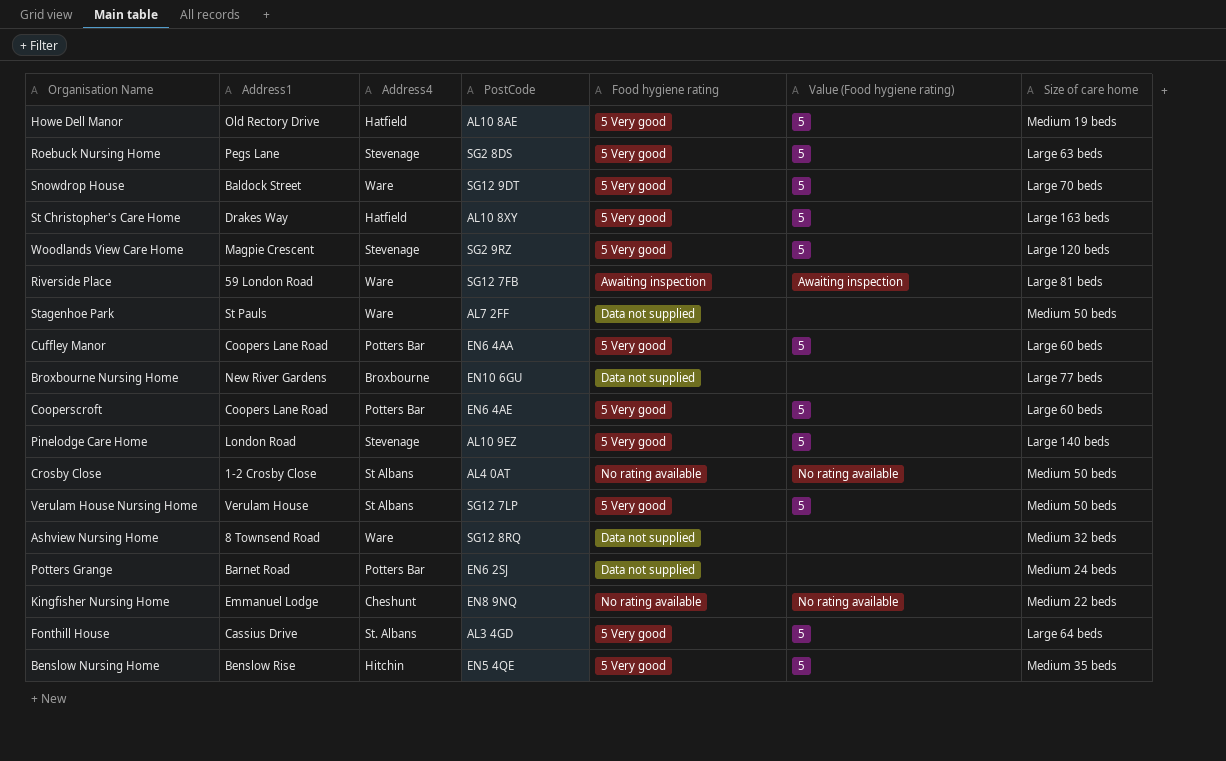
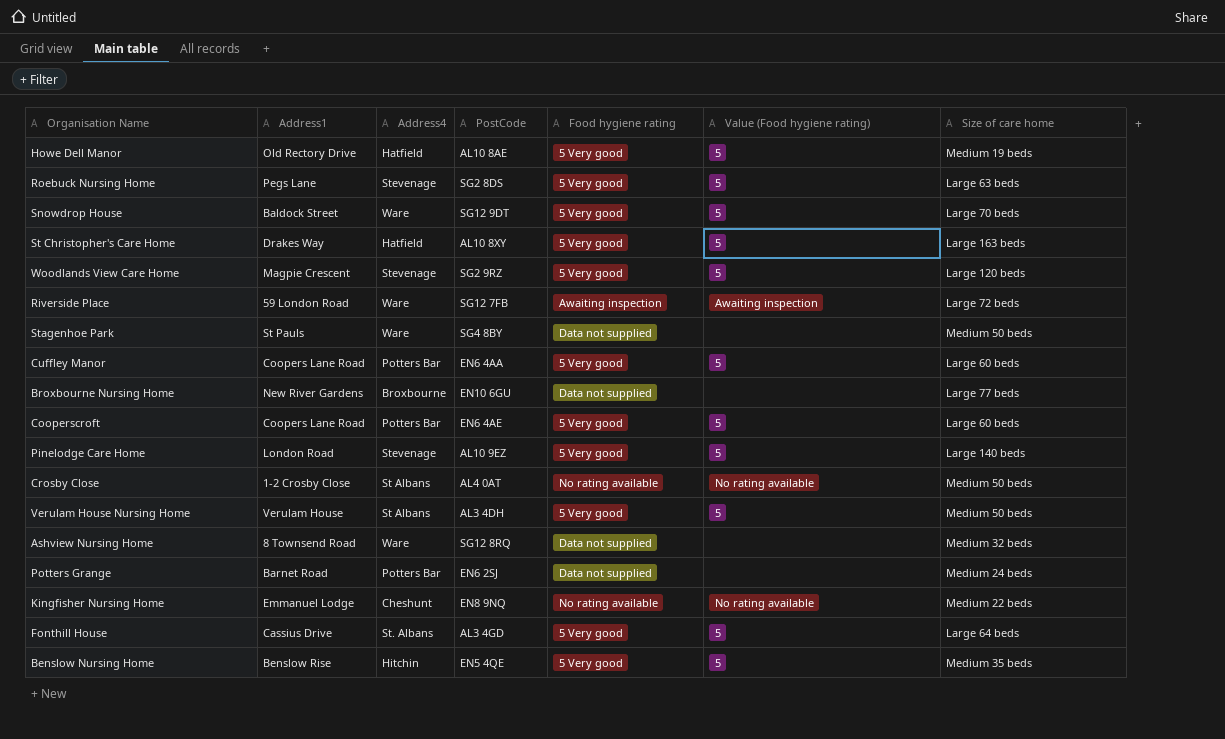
Riverside Place | Size of care home: Large 81 beds -> Large 72 beds
Stagenhoe Park | PostCode: AL7 2FF -> SG4 8BY
Verulam House Nursing Home | PostCode: SG12 7LP -> AL3 4DH

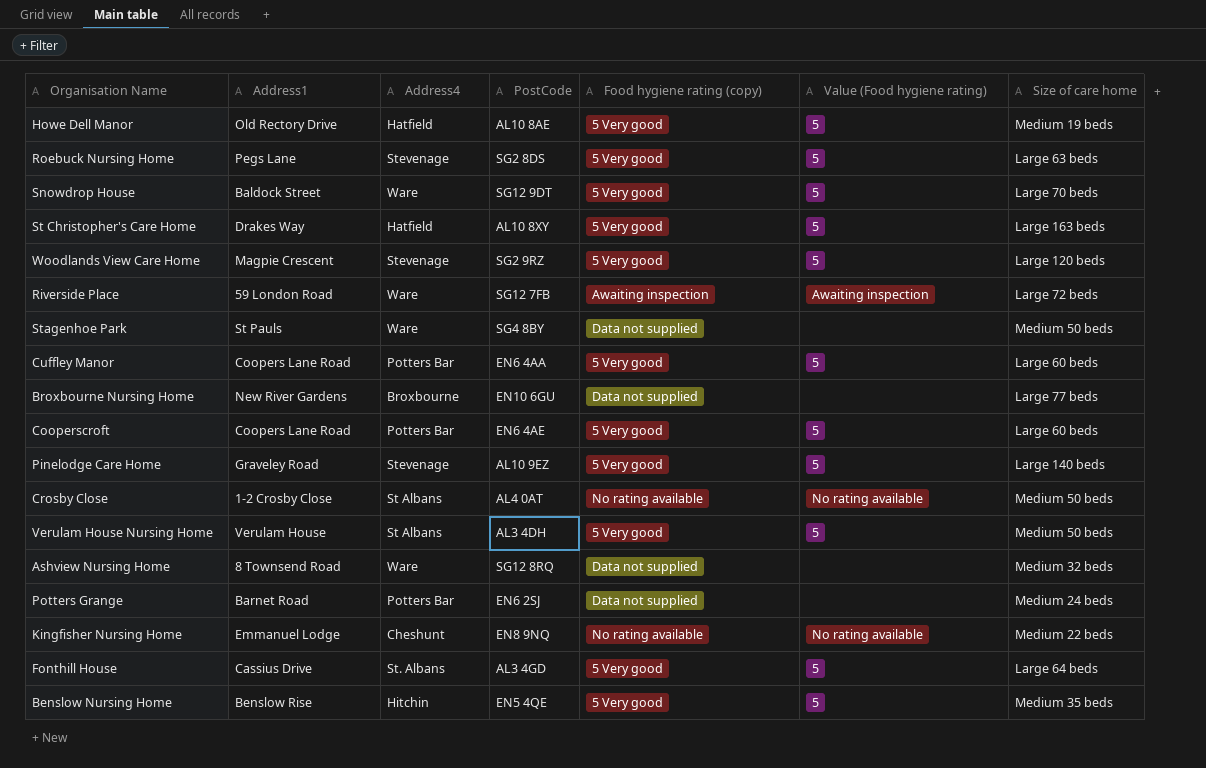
column name: Food hygiene rating -> Food hygiene rating (copy)
Pinelodge Care Home | Address1: London Road -> Graveley Road

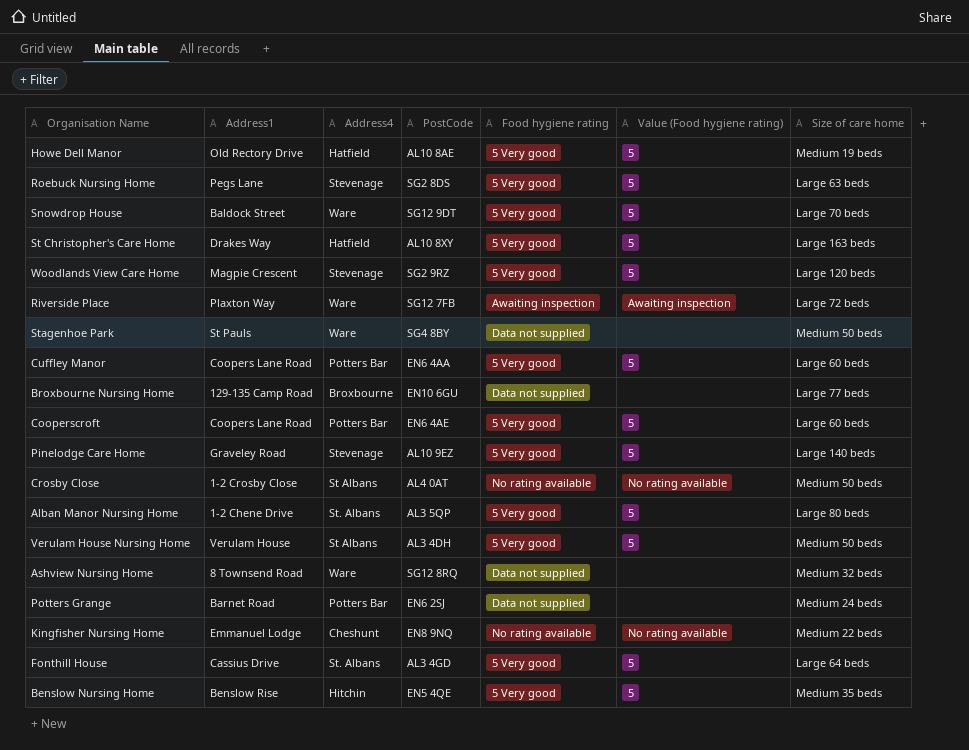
column name: Food hygiene rating (copy) -> Food hygiene rating
Riverside Place | Address1: 59 London Road -> Plaxton Way
Broxbourne Nursing Home | Address1: New River Gardens -> 129-135 Camp Road
row Alban Manor Nursing Home: none -> 1-2 Chene Drive | St. Albans | AL3 5QP | 5 Very good | 5 | Large 80 beds

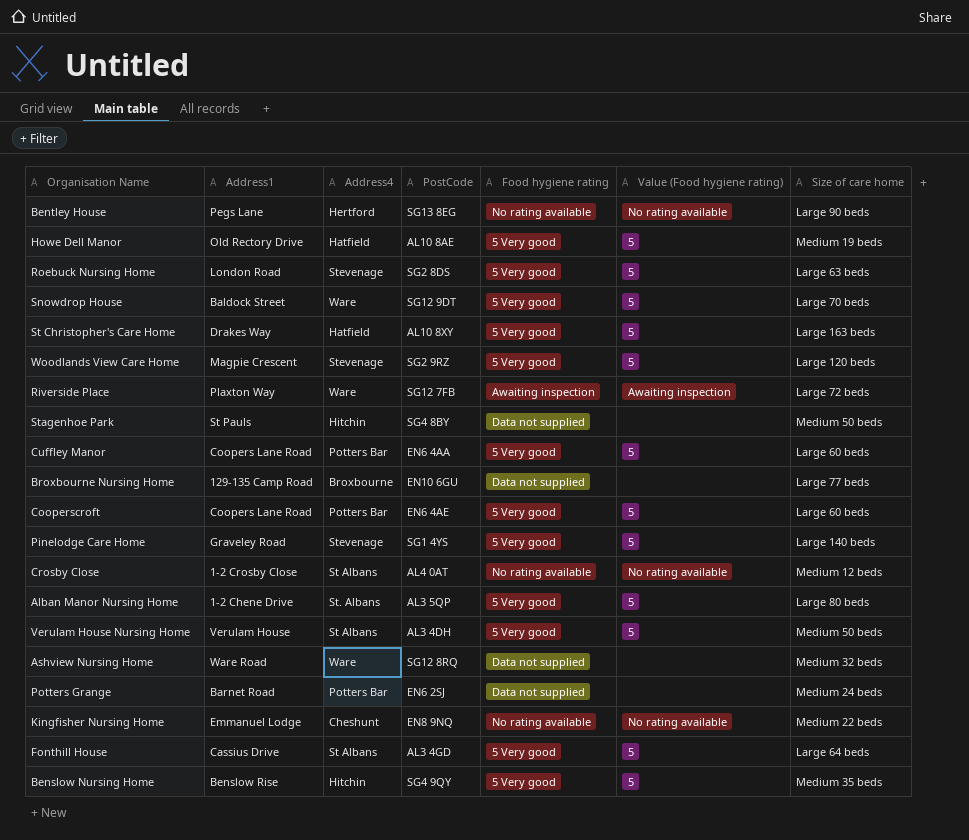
row Bentley House: none -> Pegs Lane | Hertford | SG13 8EG | No rating available | No rating available | Large 90 beds
Roebuck Nursing Home | Address1: Pegs Lane -> London Road
Stagenhoe Park | Address4: Ware -> Hitchin
Pinelodge Care Home | PostCode: AL10 9EZ -> SG1 4YS
Crosby Close | Size of care home: Medium 50 beds -> Medium 12 beds
Ashview Nursing Home | Address1: 8 Townsend Road -> Ware Road
Fonthill House | Address4: St. Albans -> St Albans
Benslow Nursing Home | PostCode: EN5 4QE -> SG4 9QY

